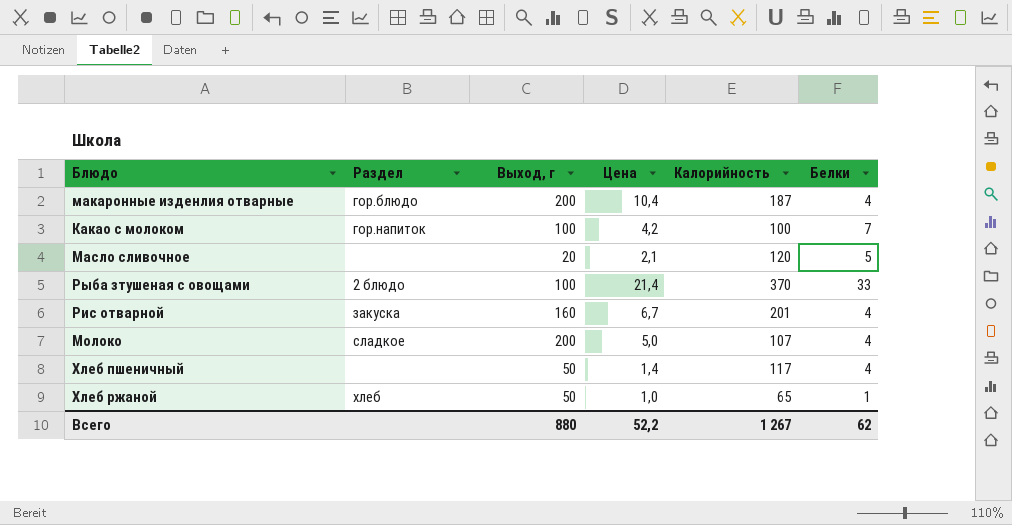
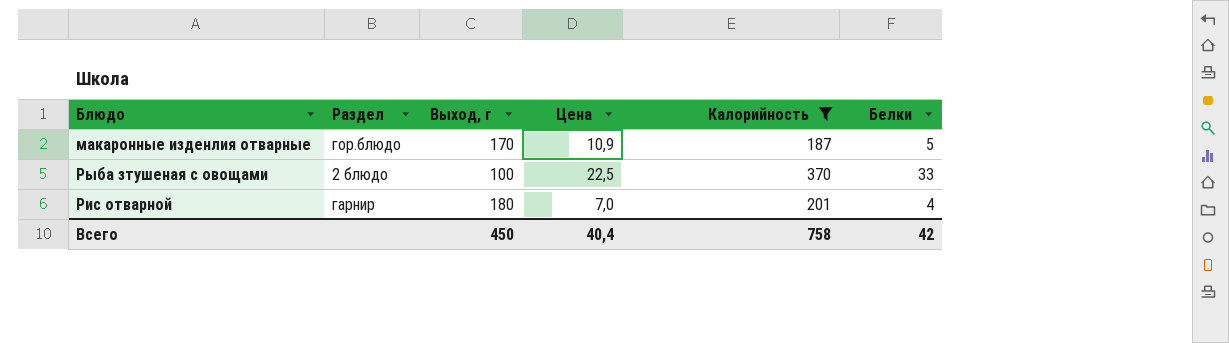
filter: none -> Калорийность >= 187
макаронные изденлия отварные | Выход, г: 200 -> 170
макаронные изденлия отварные | Цена: 10,4 -> 10,9
макаронные изденлия отварные | Белки: 4 -> 5
Рыба зтушеная с овощами | Цена: 21,4 -> 22,5
Рис отварной | Раздел: закуска -> гарнир
Рис отварной | Выход, г: 160 -> 180
Рис отварной | Цена: 6,7 -> 7,0
Всего | Выход, г: 880 -> 450
Всего | Цена: 52,2 -> 40,4
Всего | Калорийность: 1 267 -> 758
Всего | Белки: 62 -> 42

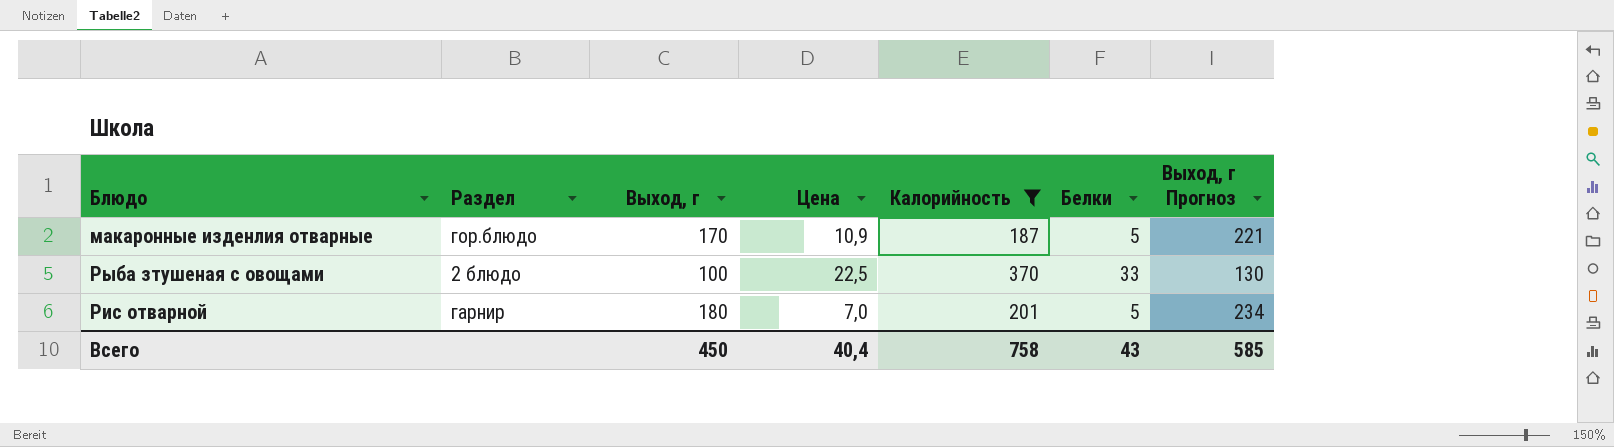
column Выход, г Прогноз | formula: none -> [Выход, г] * 1,3
Рис отварной | Белки: 4 -> 5
Всего | Белки: 42 -> 43

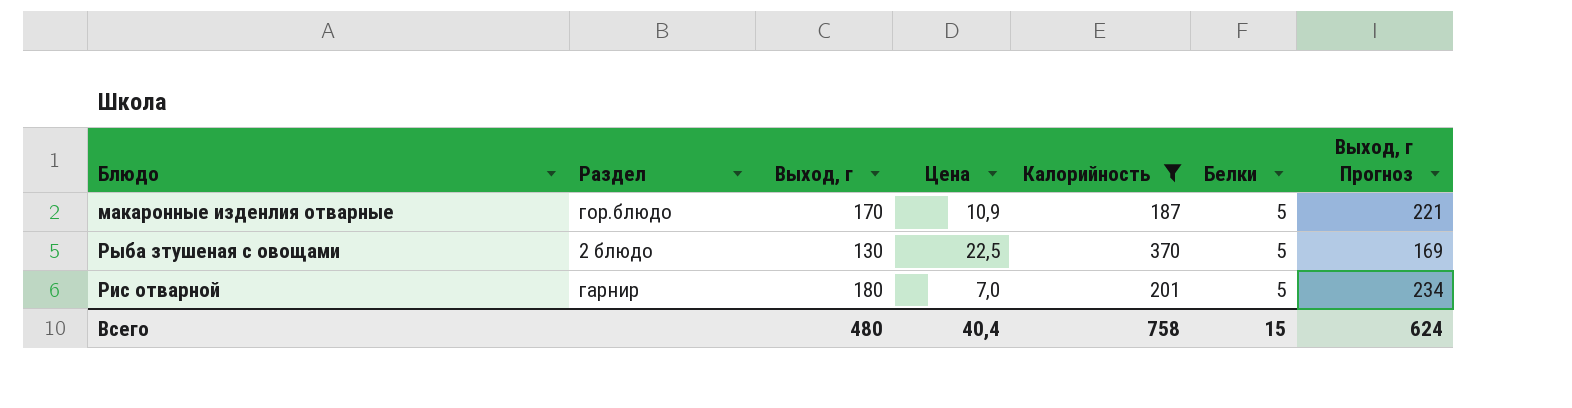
Рыба зтушеная с овощами | Выход, г: 100 -> 130
Рыба зтушеная с овощами | Белки: 33 -> 5
Рыба зтушеная с овощами | Выход, г Прогноз: 130 -> 169
Всего | Выход, г: 450 -> 480
Всего | Белки: 43 -> 15
Всего | Выход, г Прогноз: 585 -> 624

